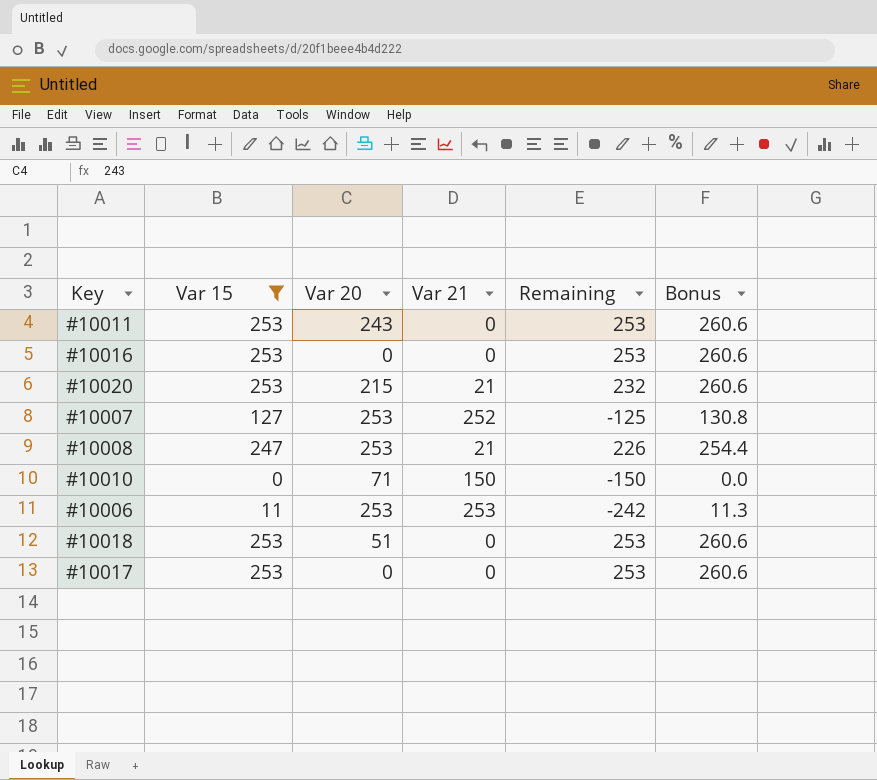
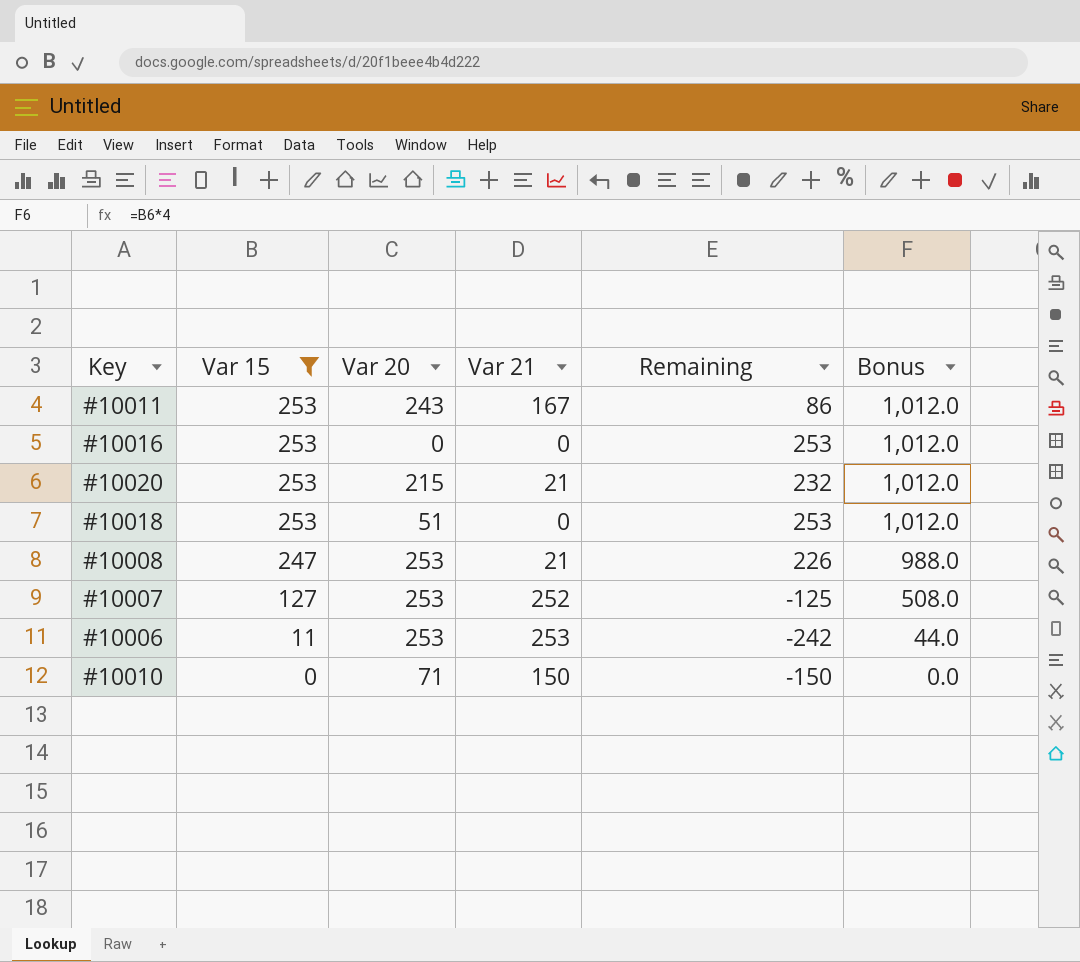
row order: none -> Var 15 descending
column Bonus | formula: [Var 15] * 1.03 -> [Var 15] * 4
row #10017: 253 | 0 | 0 | 253 | 260.6 -> none
#10011 | Var 21: 0 -> 167
#10011 | Remaining: 253 -> 86

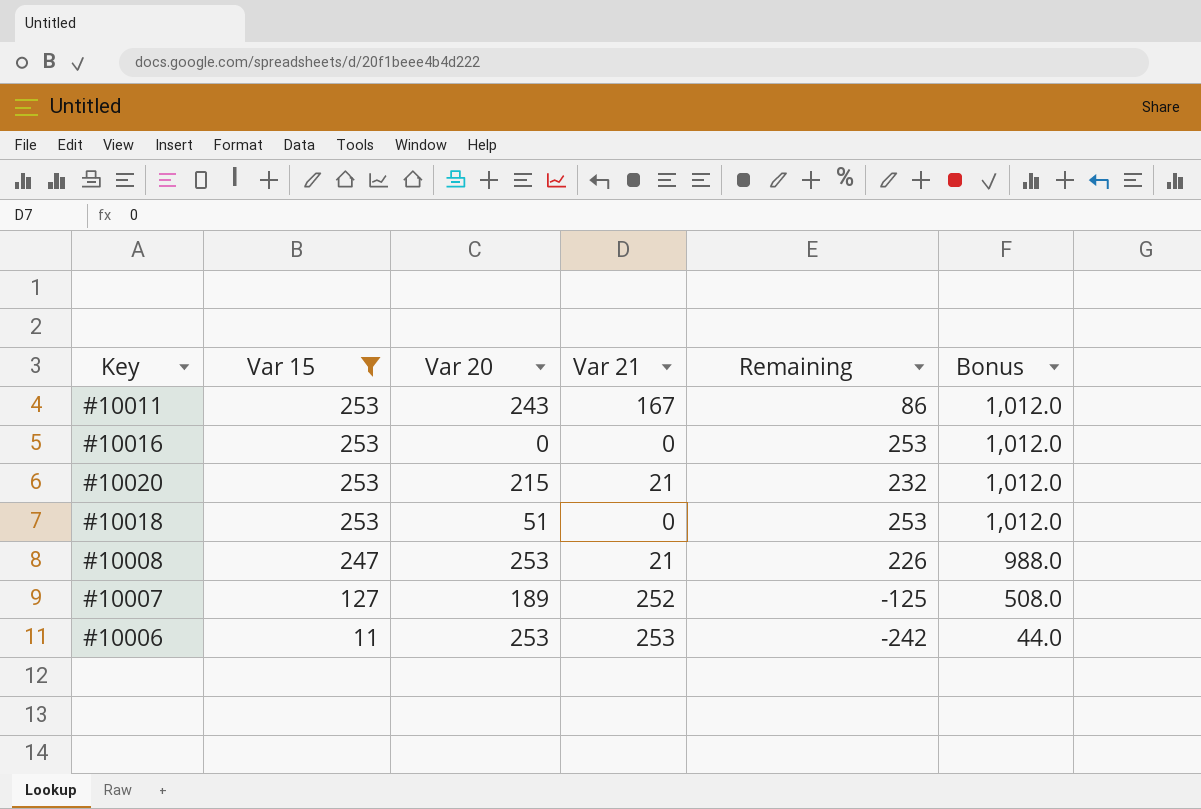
row #10010: 0 | 71 | 150 | -150 | 0.0 -> none
#10007 | Var 20: 253 -> 189

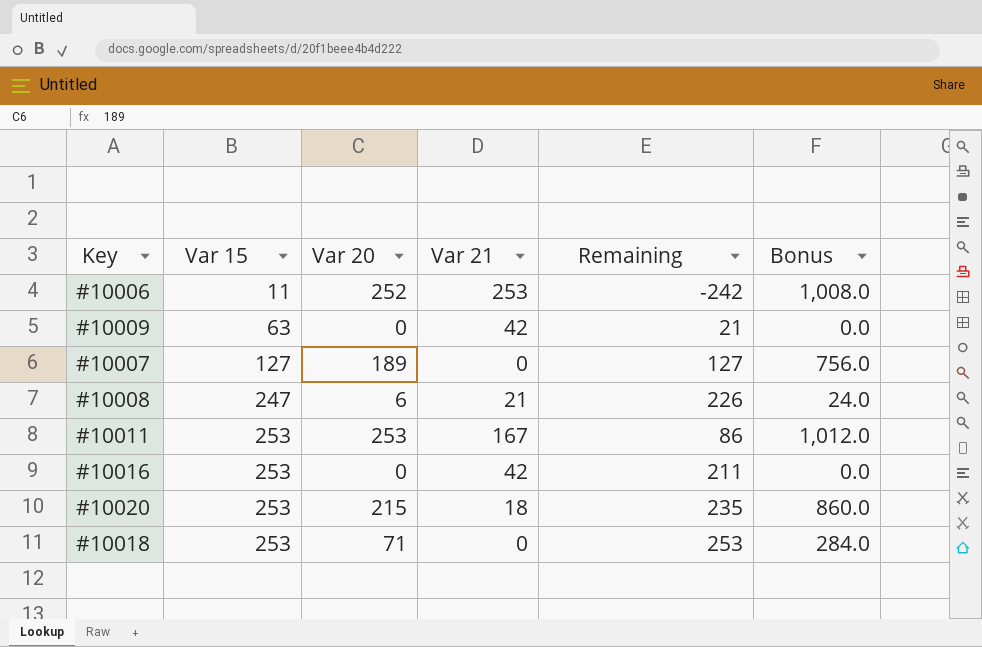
filter: Var 15 != 63 -> none
row order: Var 15 descending -> Var 15 ascending
column Bonus | formula: [Var 15] * 4 -> [Var 20] * 4
#10006 | Var 20: 253 -> 252
#10007 | Var 21: 252 -> 0
#10007 | Remaining: -125 -> 127
#10008 | Var 20: 253 -> 6
#10011 | Var 20: 243 -> 253
#10016 | Var 21: 0 -> 42
#10016 | Remaining: 253 -> 211
#10020 | Var 21: 21 -> 18
#10020 | Remaining: 232 -> 235
#10018 | Var 20: 51 -> 71

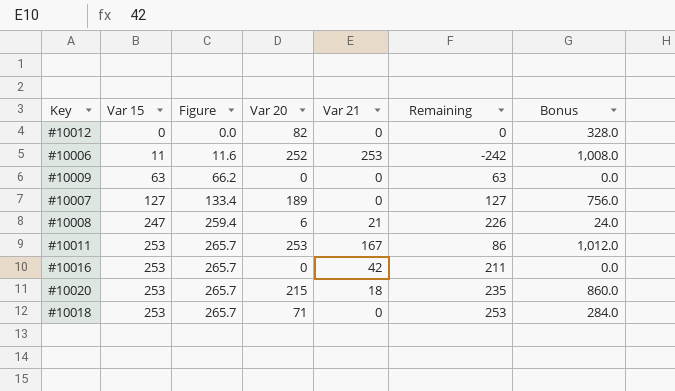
column Figure | formula: none -> [Var 15] * 1.05
row #10012: none -> 0 | 0.0 | 82 | 0 | 0 | 328.0
#10009 | Var 21: 42 -> 0
#10009 | Remaining: 21 -> 63

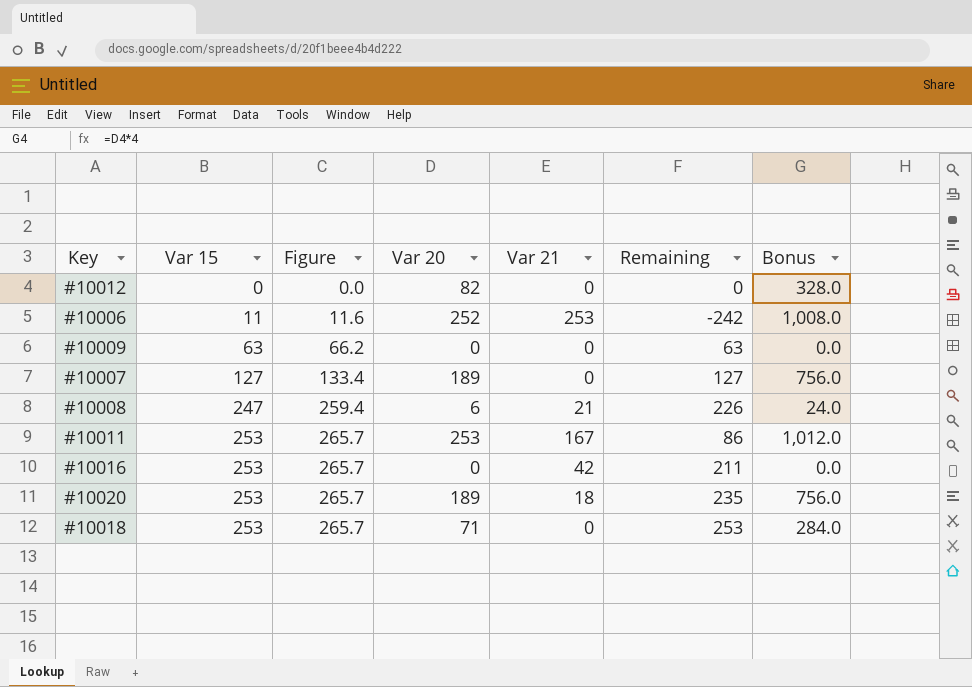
#10020 | Var 20: 215 -> 189
#10020 | Bonus: 860.0 -> 756.0

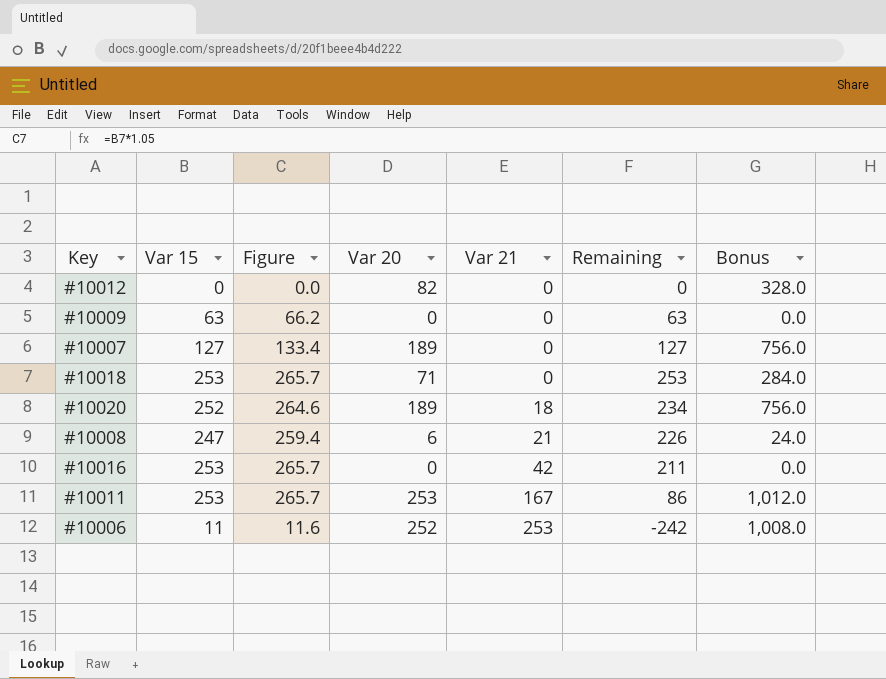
row order: Var 15 ascending -> Var 21 ascending
#10020 | Var 15: 253 -> 252
#10020 | Figure: 265.7 -> 264.6
#10020 | Remaining: 235 -> 234

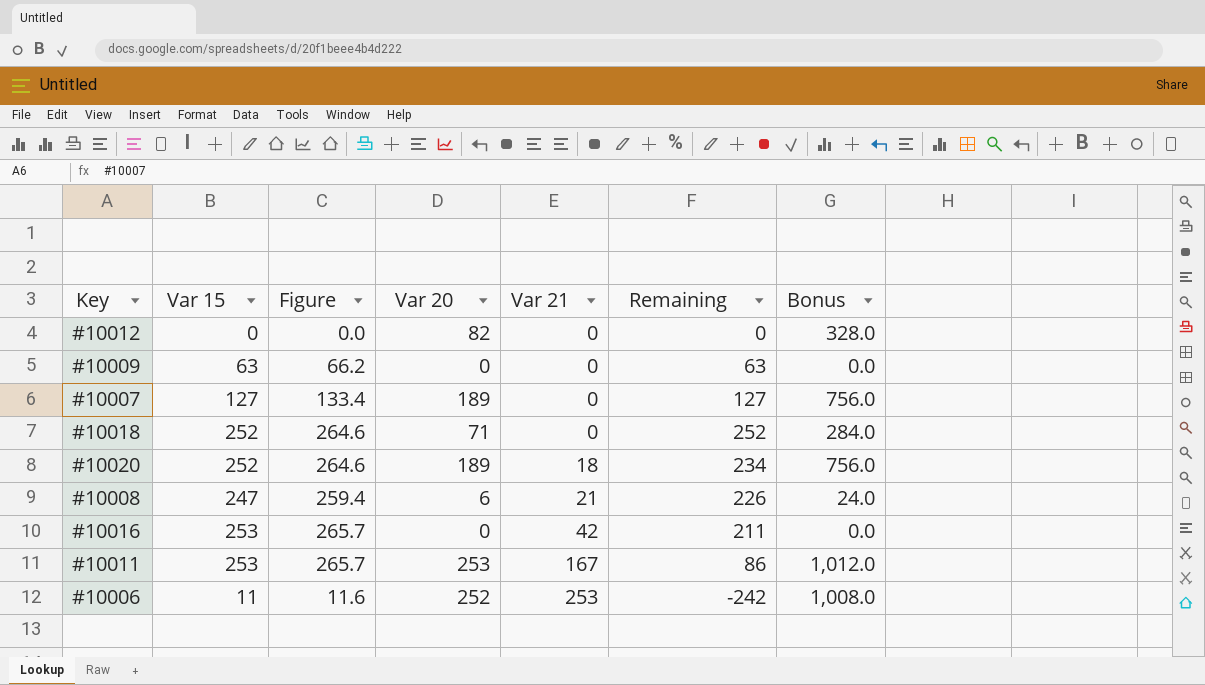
#10018 | Var 15: 253 -> 252
#10018 | Figure: 265.7 -> 264.6
#10018 | Remaining: 253 -> 252

